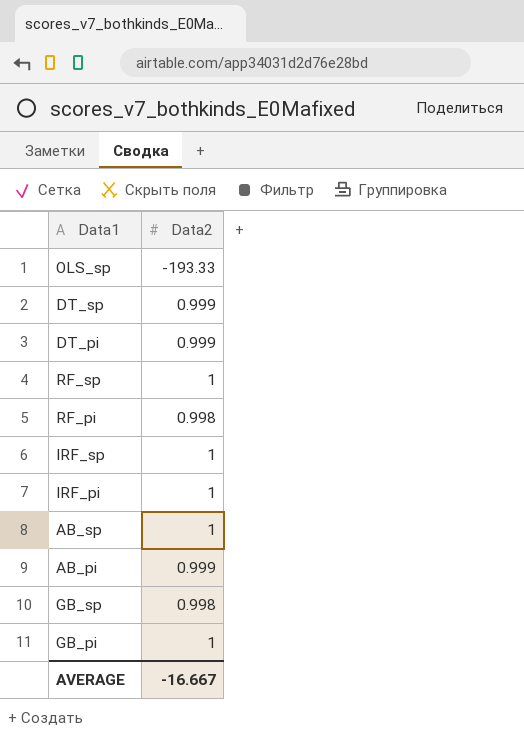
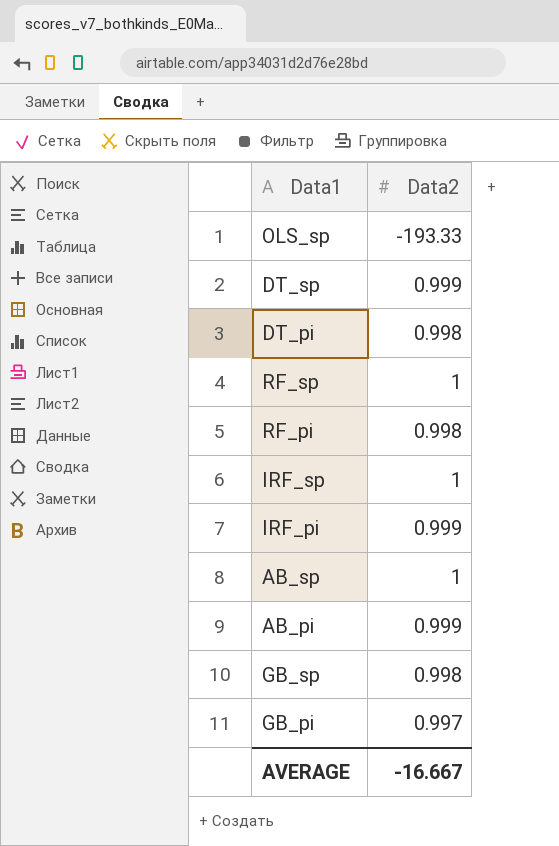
DT_pi | Data2: 0.999 -> 0.998
IRF_pi | Data2: 1 -> 0.999
GB_pi | Data2: 1 -> 0.997

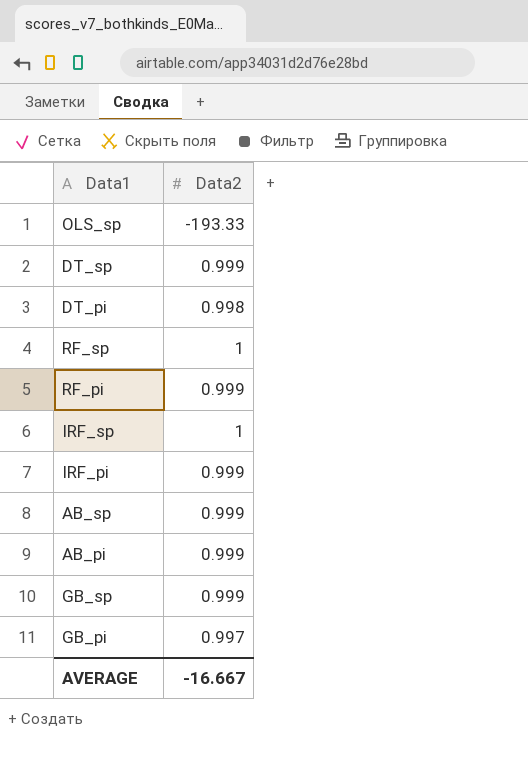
RF_pi | Data2: 0.998 -> 0.999
AB_sp | Data2: 1 -> 0.999
GB_sp | Data2: 0.998 -> 0.999

